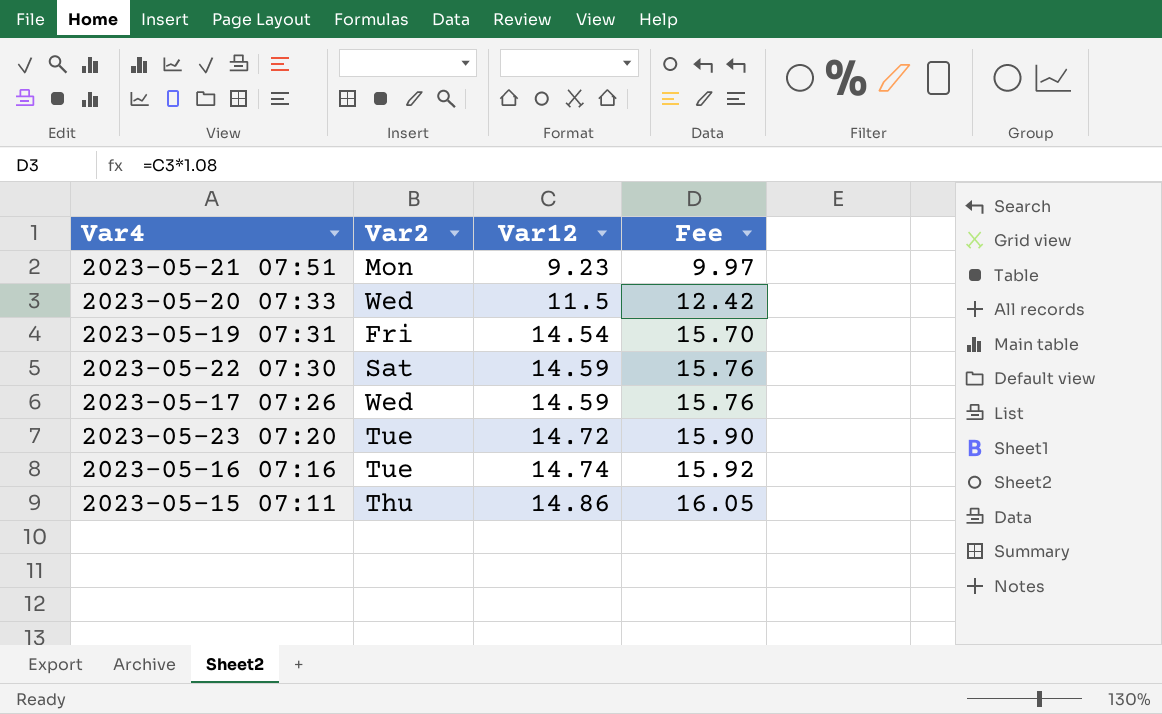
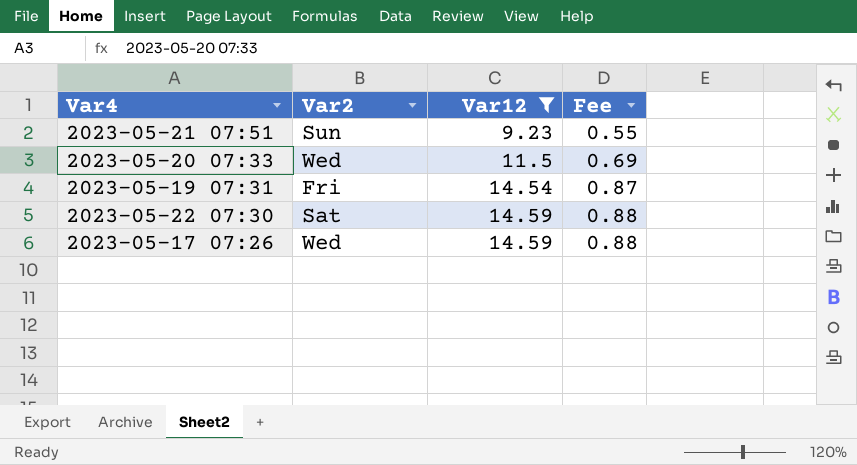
filter: none -> Var12 <= 14.59
column Fee | formula: [Var12] * 1.08 -> [Var12] * 0.06
2023-05-21 07:51 | Var2: Mon -> Sun

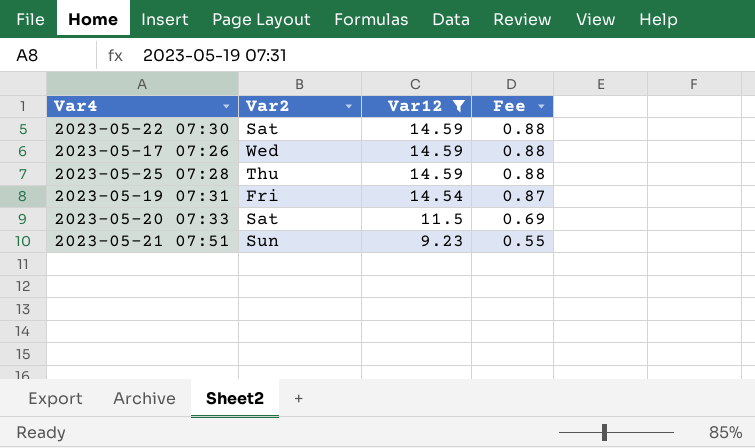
row order: Var12 ascending -> Var12 descending
row 2023-05-25 07:28: none -> Thu | 14.59 | 0.88
2023-05-20 07:33 | Var2: Wed -> Sat

